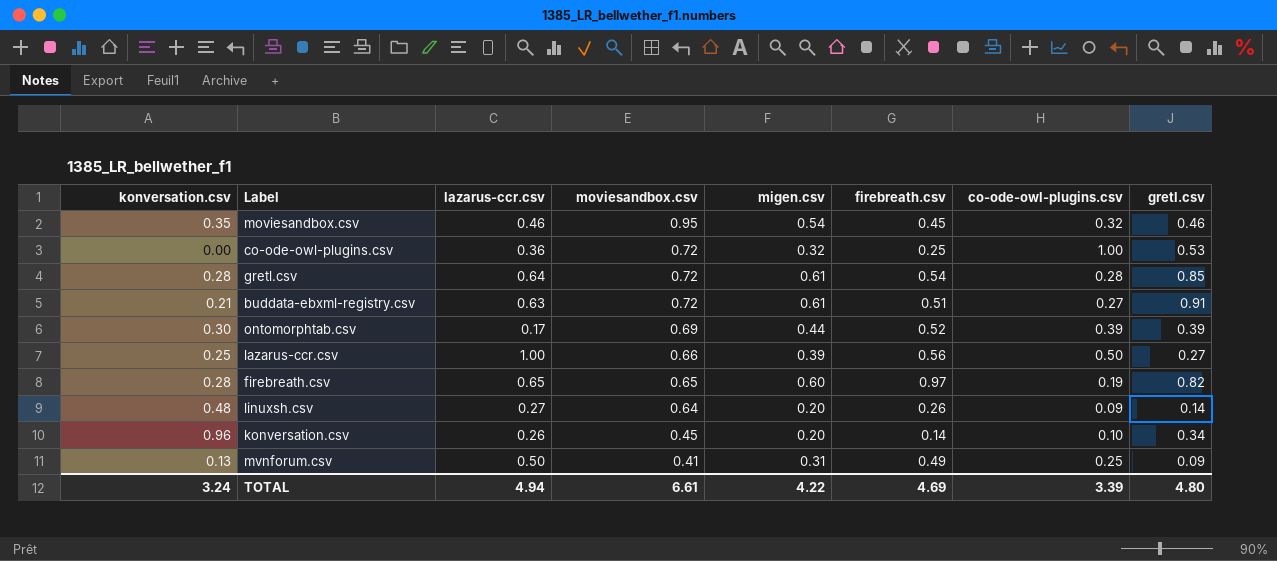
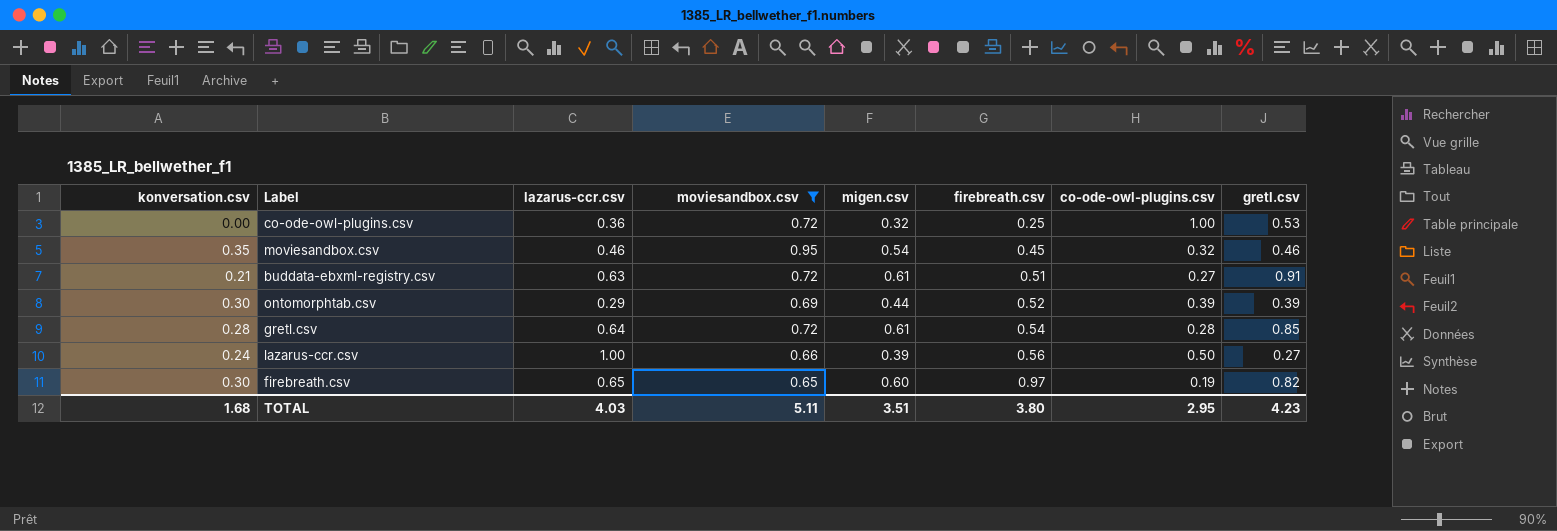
filter: none -> moviesandbox.csv >= 0.65
row order: moviesandbox.csv descending -> firebreath.csv ascending
ontomorphtab.csv | lazarus-ccr.csv: 0.17 -> 0.29
lazarus-ccr.csv | konversation.csv: 0.25 -> 0.24
firebreath.csv | konversation.csv: 0.28 -> 0.30
TOTAL | konversation.csv: 3.24 -> 1.68
TOTAL | lazarus-ccr.csv: 4.94 -> 4.03
TOTAL | moviesandbox.csv: 6.61 -> 5.11
TOTAL | migen.csv: 4.22 -> 3.51
TOTAL | firebreath.csv: 4.69 -> 3.80
TOTAL | co-ode-owl-plugins.csv: 3.39 -> 2.95
TOTAL | gretl.csv: 4.80 -> 4.23

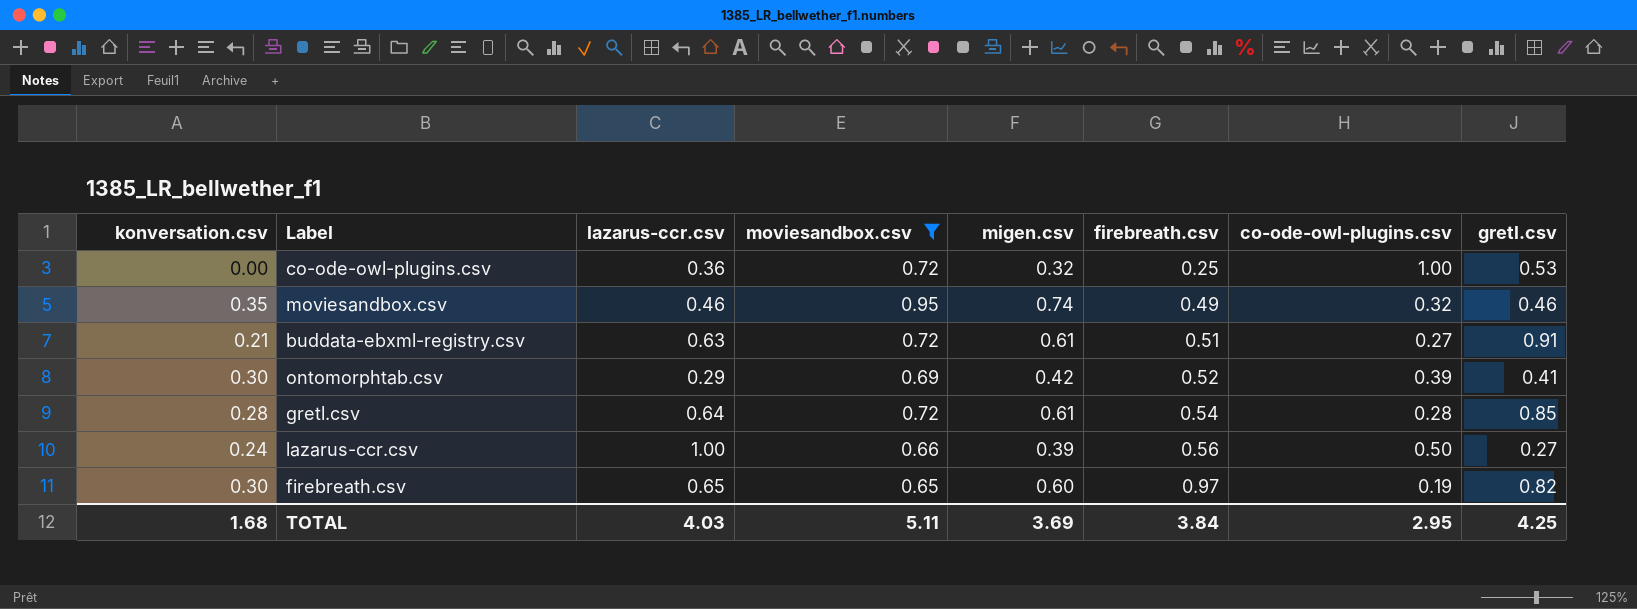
moviesandbox.csv | migen.csv: 0.54 -> 0.74
moviesandbox.csv | firebreath.csv: 0.45 -> 0.49
ontomorphtab.csv | migen.csv: 0.44 -> 0.42
ontomorphtab.csv | gretl.csv: 0.39 -> 0.41
TOTAL | migen.csv: 3.51 -> 3.69
TOTAL | firebreath.csv: 3.80 -> 3.84
TOTAL | gretl.csv: 4.23 -> 4.25

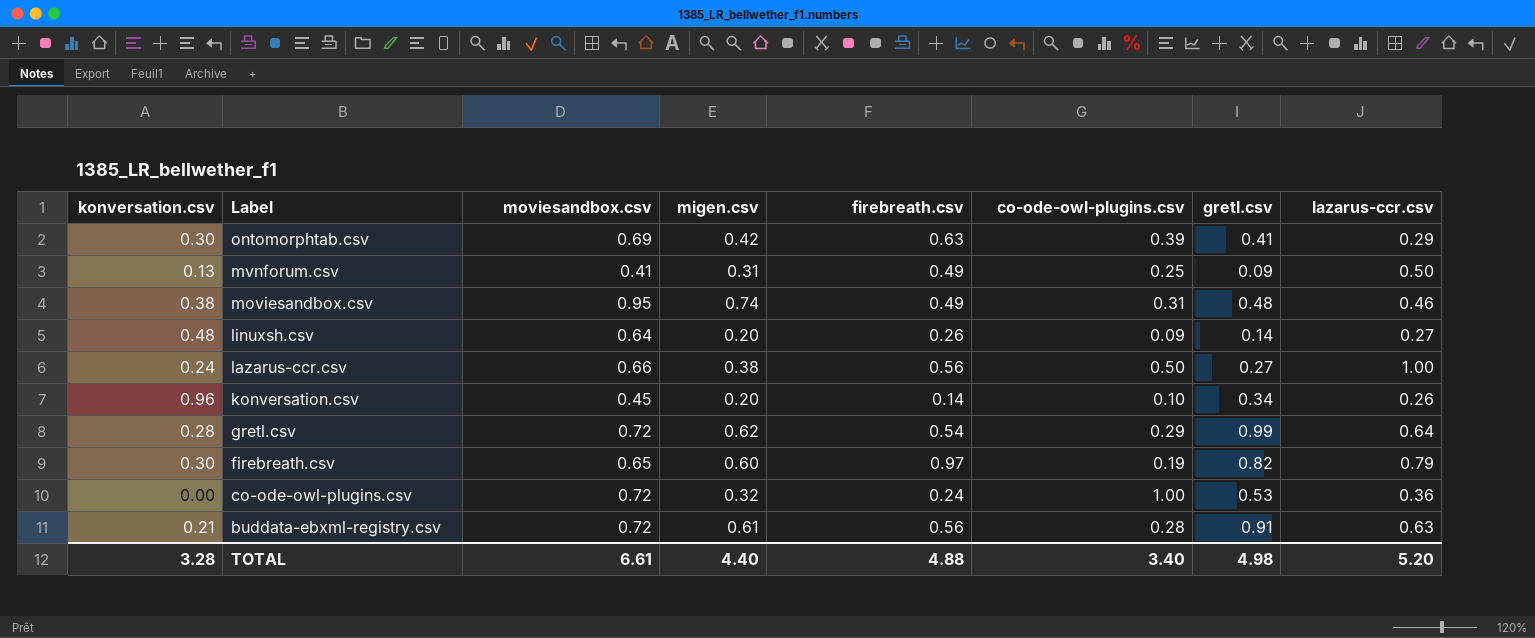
filter: moviesandbox.csv >= 0.65 -> none
row order: firebreath.csv ascending -> Label descending
column lazarus-ccr.csv | position: 3 -> 8
ontomorphtab.csv | firebreath.csv: 0.52 -> 0.63
moviesandbox.csv | konversation.csv: 0.35 -> 0.38
moviesandbox.csv | co-ode-owl-plugins.csv: 0.32 -> 0.31
moviesandbox.csv | gretl.csv: 0.46 -> 0.48
lazarus-ccr.csv | migen.csv: 0.39 -> 0.38
gretl.csv | migen.csv: 0.61 -> 0.62
gretl.csv | co-ode-owl-plugins.csv: 0.28 -> 0.29
gretl.csv | gretl.csv: 0.85 -> 0.99
firebreath.csv | lazarus-ccr.csv: 0.65 -> 0.79
co-ode-owl-plugins.csv | firebreath.csv: 0.25 -> 0.24
buddata-ebxml-registry.csv | firebreath.csv: 0.51 -> 0.56
buddata-ebxml-registry.csv | co-ode-owl-plugins.csv: 0.27 -> 0.28
TOTAL | konversation.csv: 1.68 -> 3.28
TOTAL | moviesandbox.csv: 5.11 -> 6.61
TOTAL | migen.csv: 3.69 -> 4.40
TOTAL | firebreath.csv: 3.84 -> 4.88
TOTAL | co-ode-owl-plugins.csv: 2.95 -> 3.40
TOTAL | gretl.csv: 4.25 -> 4.98
TOTAL | lazarus-ccr.csv: 4.03 -> 5.20

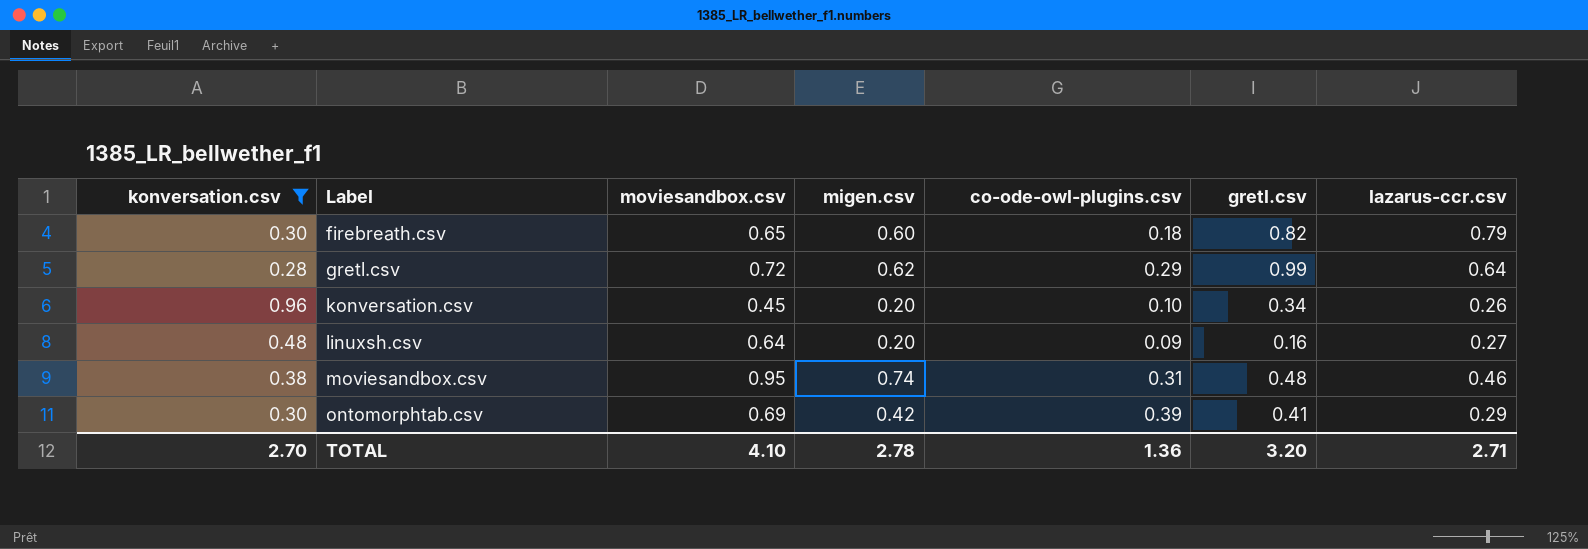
filter: none -> konversation.csv >= 0.28
row order: Label descending -> Label ascending
column firebreath.csv | position: 5 -> none
firebreath.csv | co-ode-owl-plugins.csv: 0.19 -> 0.18
linuxsh.csv | gretl.csv: 0.14 -> 0.16
TOTAL | konversation.csv: 3.28 -> 2.70
TOTAL | moviesandbox.csv: 6.61 -> 4.10
TOTAL | migen.csv: 4.40 -> 2.78
TOTAL | co-ode-owl-plugins.csv: 3.40 -> 1.36
TOTAL | gretl.csv: 4.98 -> 3.20
TOTAL | lazarus-ccr.csv: 5.20 -> 2.71

